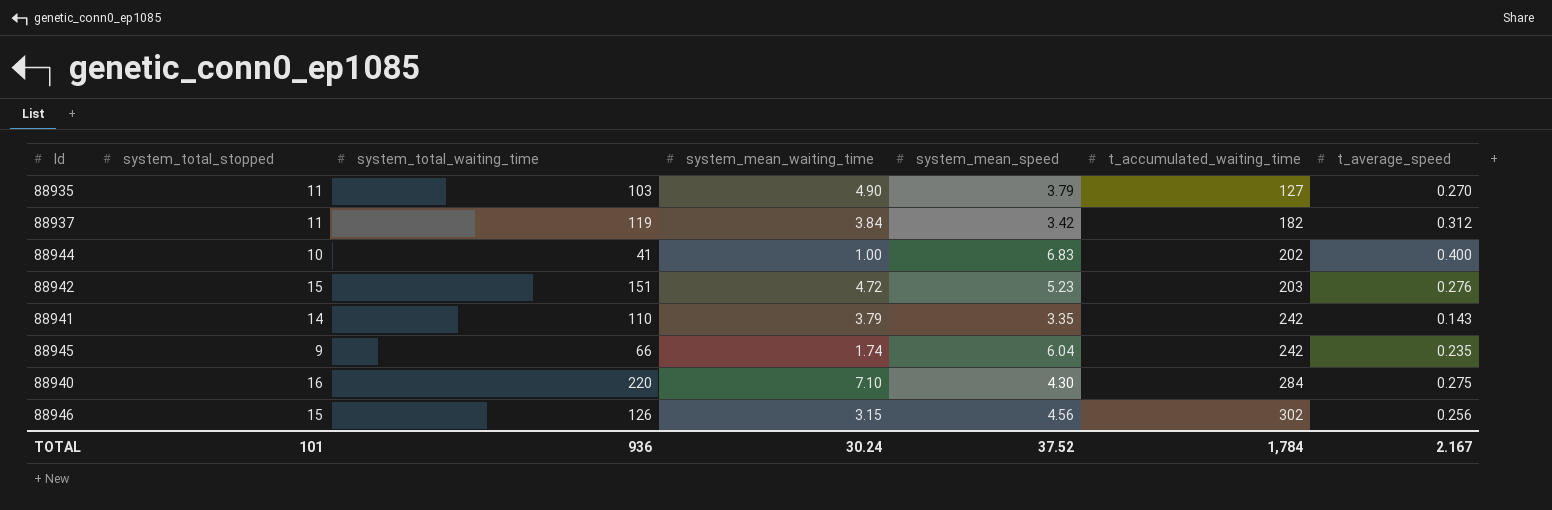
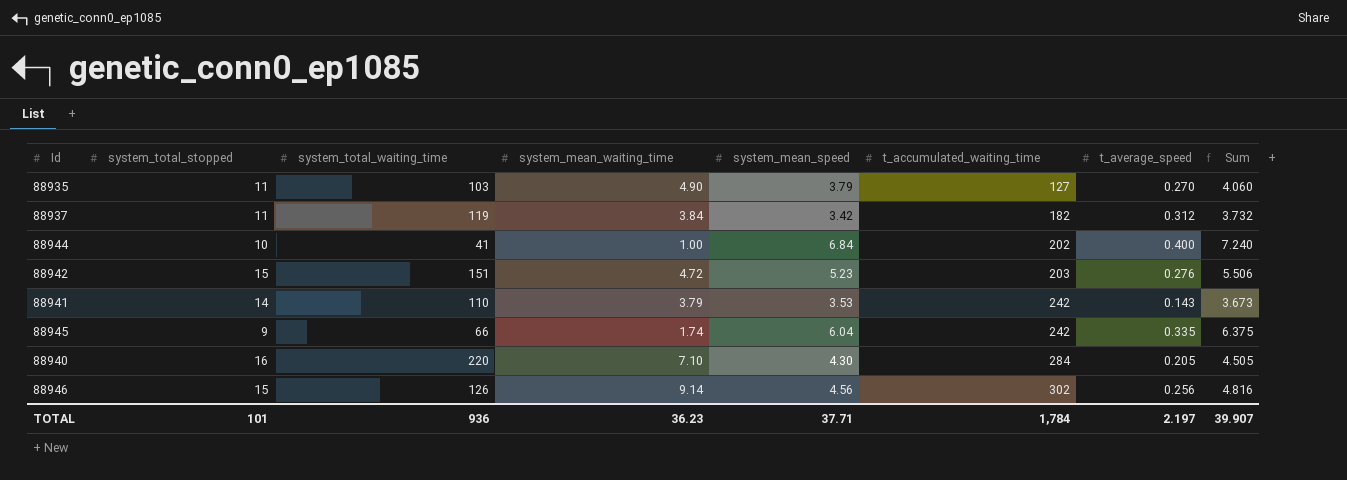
column Sum | formula: none -> [system_mean_speed] + [t_average_speed]
88944 | system_mean_speed: 6.83 -> 6.84
88941 | system_mean_speed: 3.35 -> 3.53
88945 | t_average_speed: 0.235 -> 0.335
88940 | t_average_speed: 0.275 -> 0.205
88946 | system_mean_waiting_time: 3.15 -> 9.14
TOTAL | system_mean_waiting_time: 30.24 -> 36.23
TOTAL | system_mean_speed: 37.52 -> 37.71
TOTAL | t_average_speed: 2.167 -> 2.197

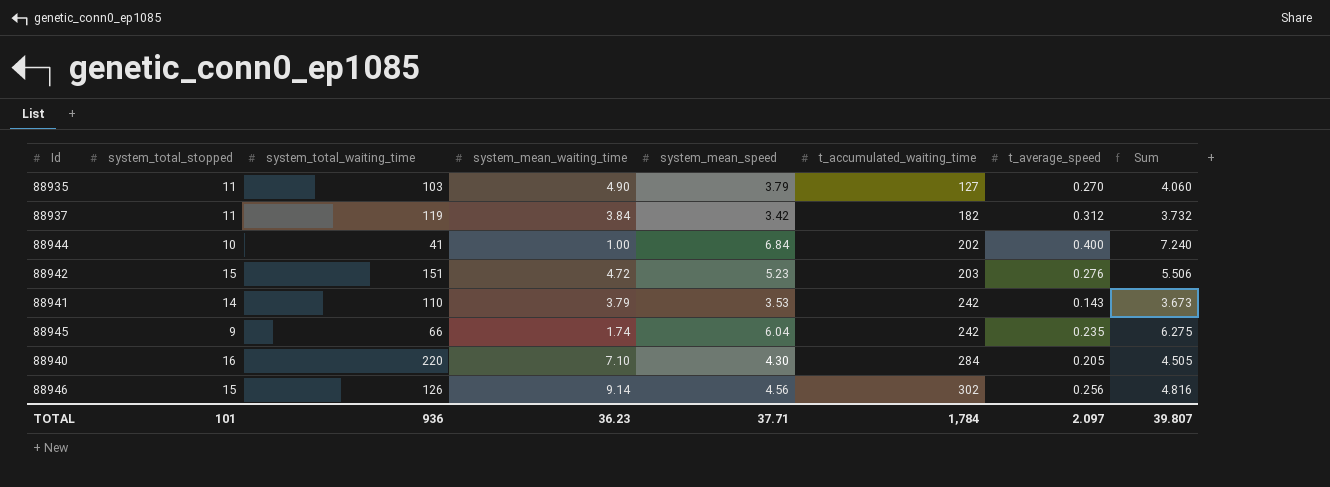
88945 | t_average_speed: 0.335 -> 0.235
88945 | Sum: 6.375 -> 6.275
TOTAL | t_average_speed: 2.197 -> 2.097
TOTAL | Sum: 39.907 -> 39.807

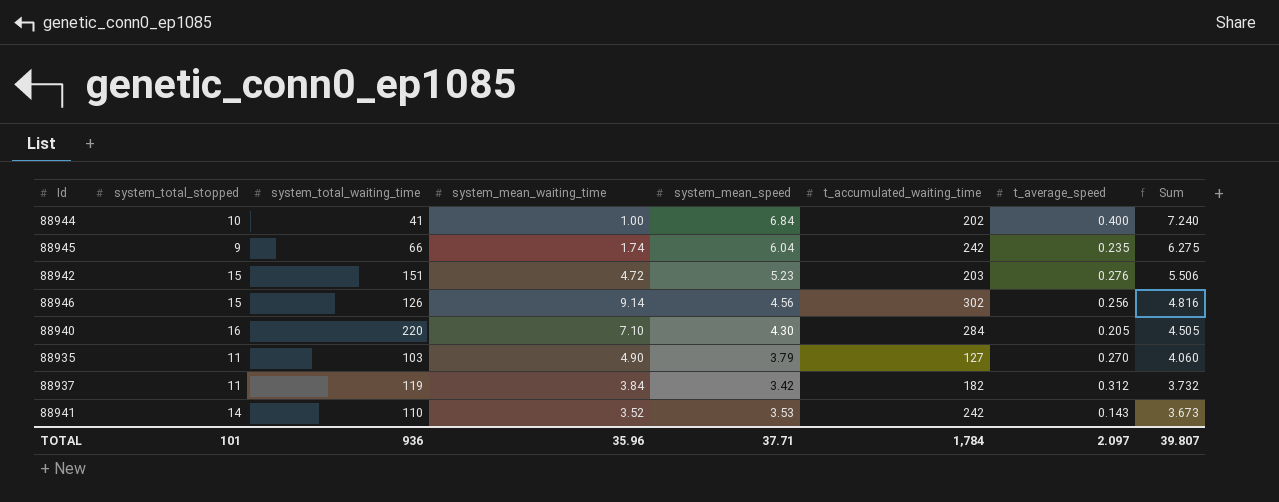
row order: t_accumulated_waiting_time ascending -> Sum descending
88941 | system_mean_waiting_time: 3.79 -> 3.52
TOTAL | system_mean_waiting_time: 36.23 -> 35.96

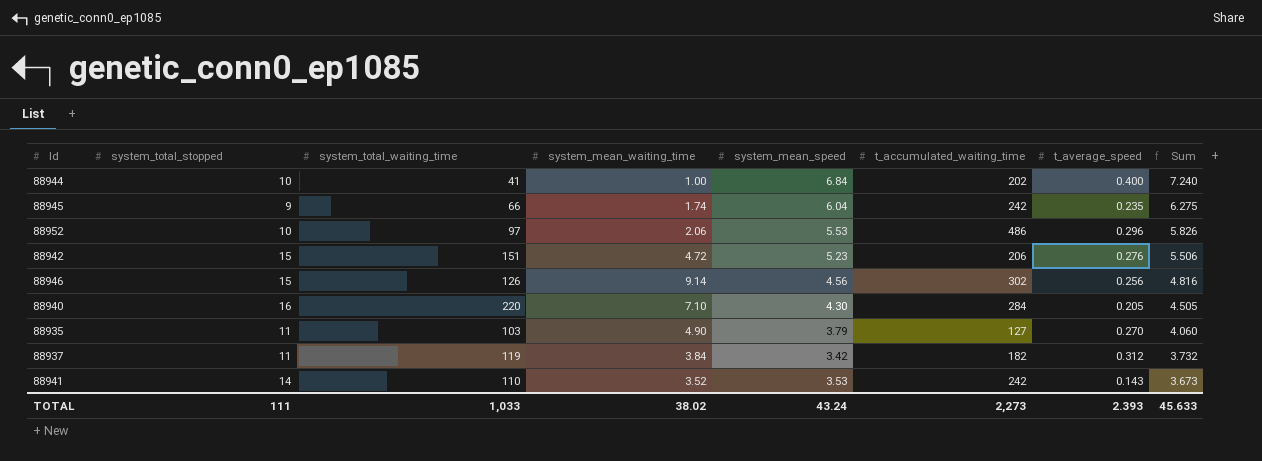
row 88952: none -> 10 | 97 | 2.06 | 5.53 | 486 | 0.296 | 5.826
88942 | t_accumulated_waiting_time: 203 -> 206
TOTAL | system_total_stopped: 101 -> 111
TOTAL | system_total_waiting_time: 936 -> 1,033
TOTAL | system_mean_waiting_time: 35.96 -> 38.02
TOTAL | system_mean_speed: 37.71 -> 43.24
TOTAL | t_accumulated_waiting_time: 1,784 -> 2,273
TOTAL | t_average_speed: 2.097 -> 2.393
TOTAL | Sum: 39.807 -> 45.633

